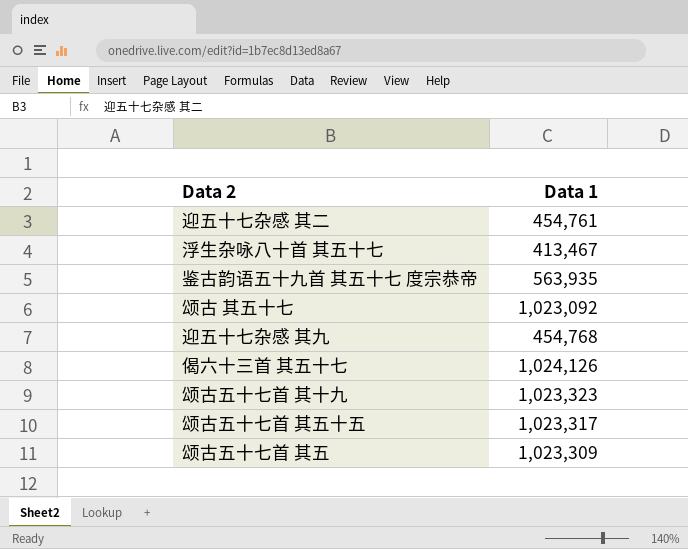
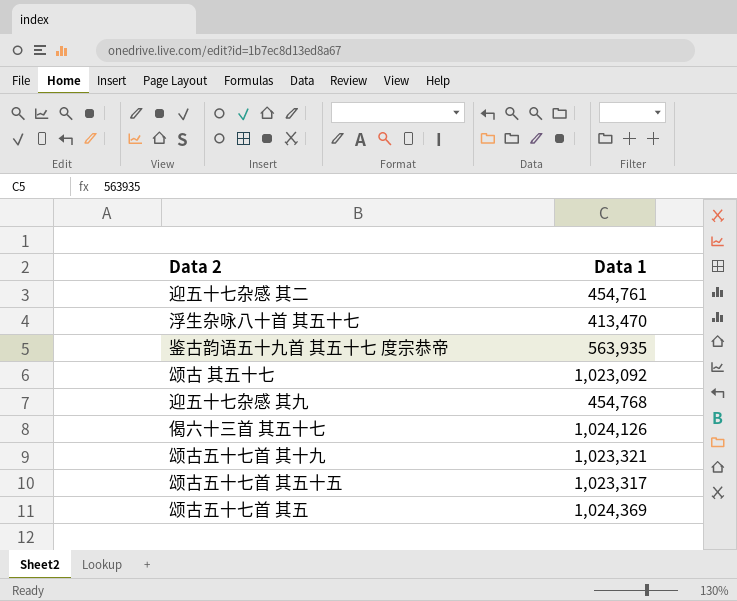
浮生杂咏八十首 其五十七 | Data 1: 413,467 -> 413,470
颂古五十七首 其十九 | Data 1: 1,023,323 -> 1,023,321
颂古五十七首 其五 | Data 1: 1,023,309 -> 1,024,369

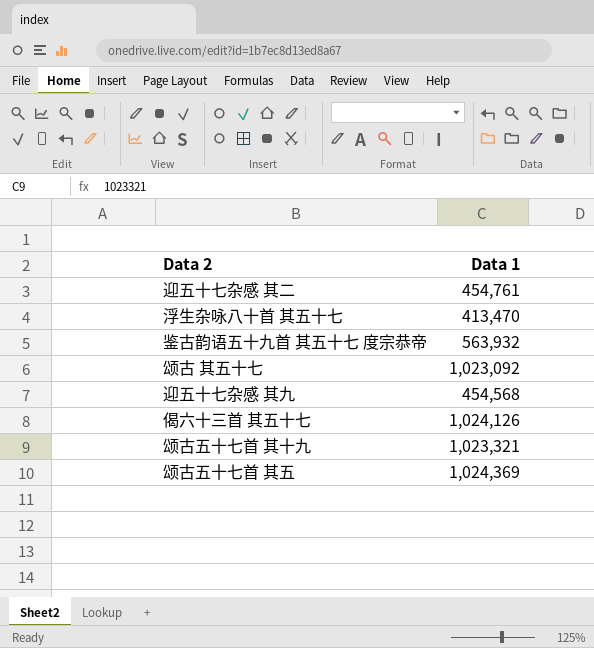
row 颂古五十七首 其五十五: 1,023,317 -> none
鉴古韵语五十九首 其五十七 度宗恭帝 | Data 1: 563,935 -> 563,932
迎五十七杂感 其九 | Data 1: 454,768 -> 454,568

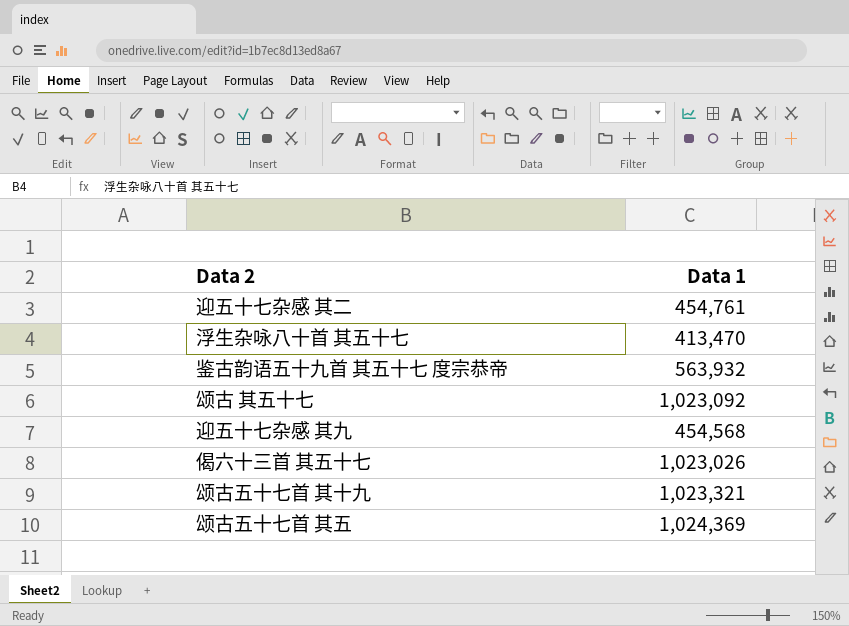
偈六十三首 其五十七 | Data 1: 1,024,126 -> 1,023,026

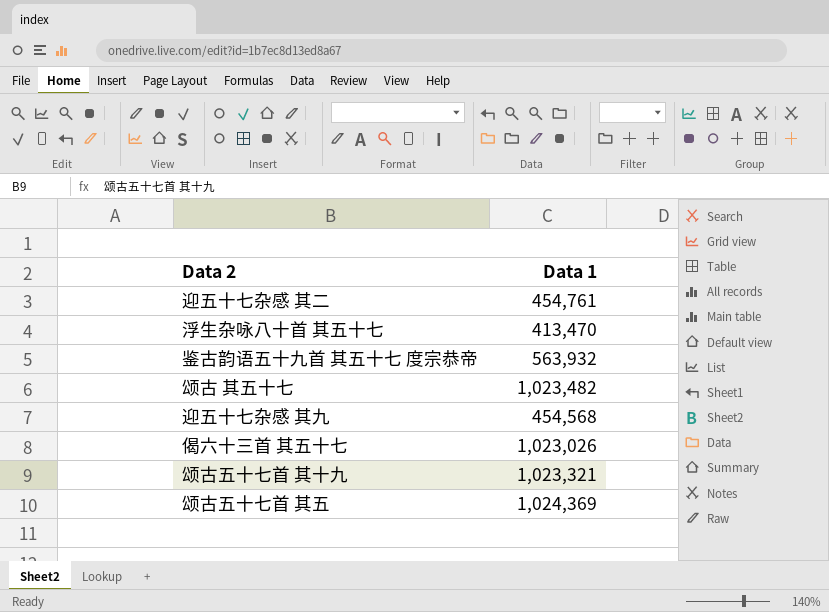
颂古 其五十七 | Data 1: 1,023,092 -> 1,023,482

